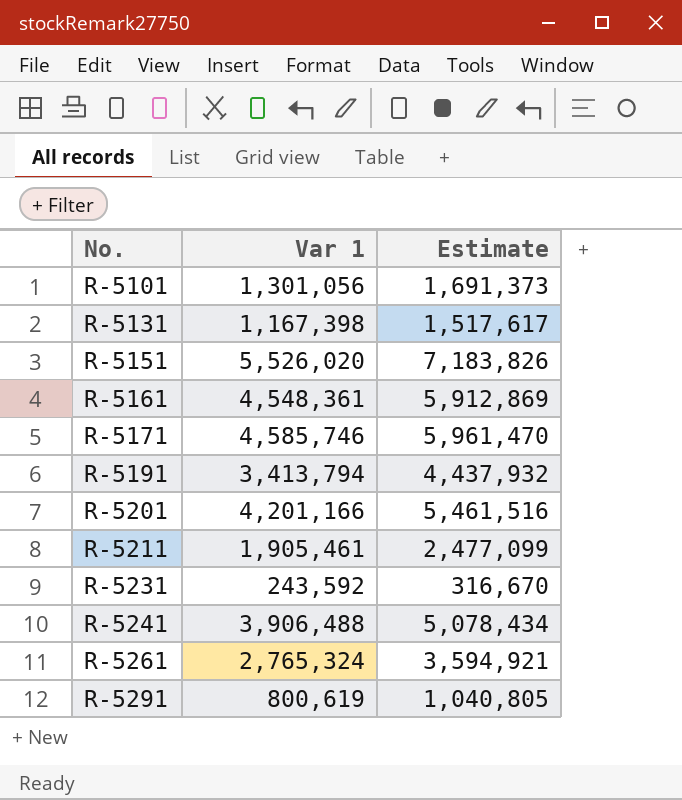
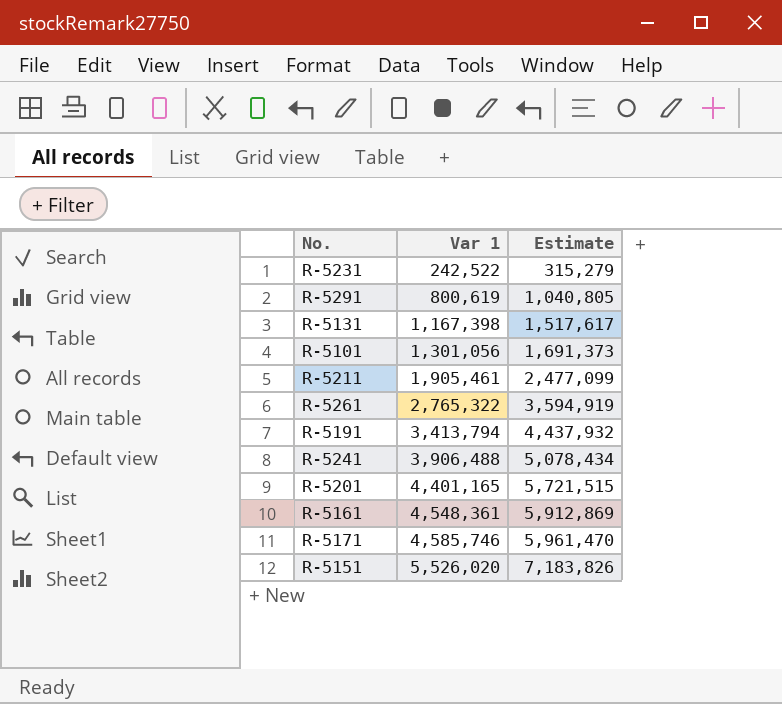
row order: No. ascending -> Var 1 ascending
R-5231 | Var 1: 243,592 -> 242,522
R-5231 | Estimate: 316,670 -> 315,279
R-5261 | Var 1: 2,765,324 -> 2,765,322
R-5261 | Estimate: 3,594,921 -> 3,594,919
R-5201 | Var 1: 4,201,166 -> 4,401,165
R-5201 | Estimate: 5,461,516 -> 5,721,515

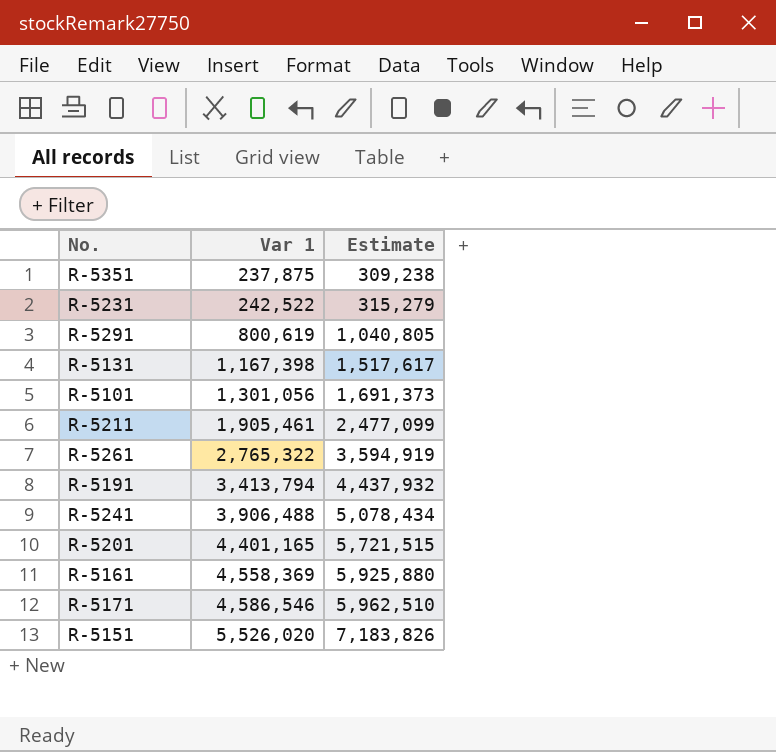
row R-5351: none -> 237,875 | 309,238
R-5161 | Var 1: 4,548,361 -> 4,558,369
R-5161 | Estimate: 5,912,869 -> 5,925,880
R-5171 | Var 1: 4,585,746 -> 4,586,546
R-5171 | Estimate: 5,961,470 -> 5,962,510

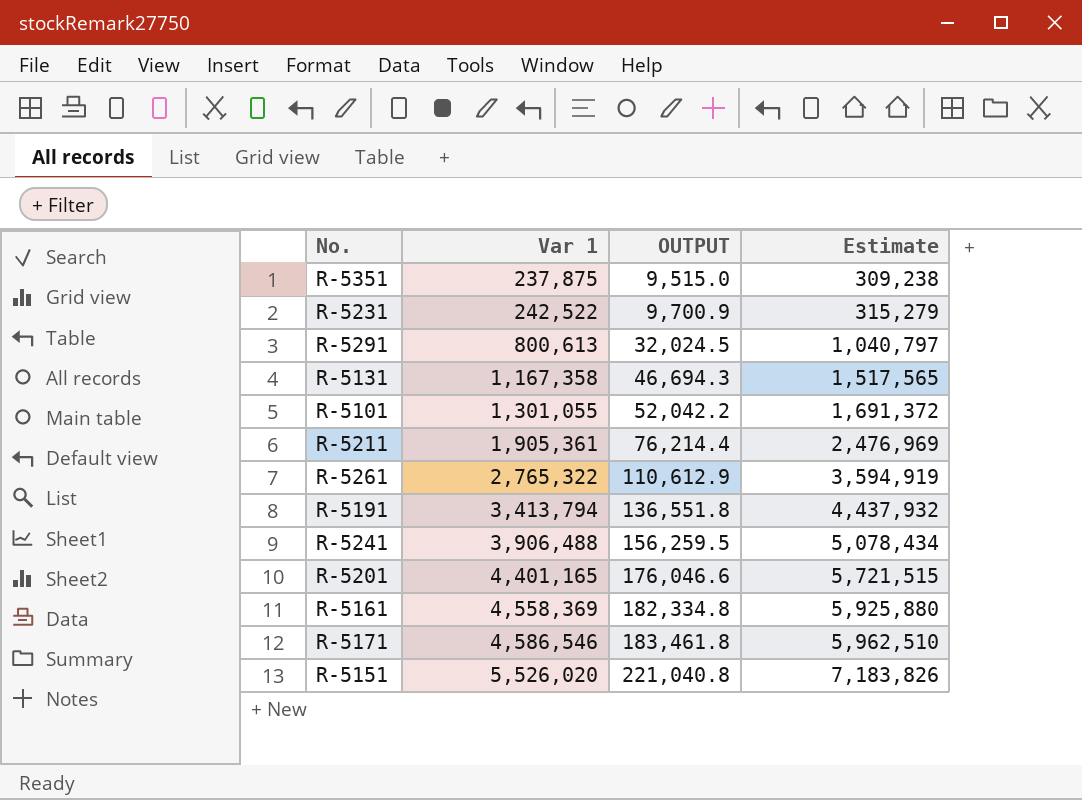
column OUTPUT | formula: none -> [Var 1] * 0.04
R-5291 | Var 1: 800,619 -> 800,613
R-5291 | Estimate: 1,040,805 -> 1,040,797
R-5131 | Var 1: 1,167,398 -> 1,167,358
R-5131 | Estimate: 1,517,617 -> 1,517,565
R-5101 | Var 1: 1,301,056 -> 1,301,055
R-5101 | Estimate: 1,691,373 -> 1,691,372
R-5211 | Var 1: 1,905,461 -> 1,905,361
R-5211 | Estimate: 2,477,099 -> 2,476,969

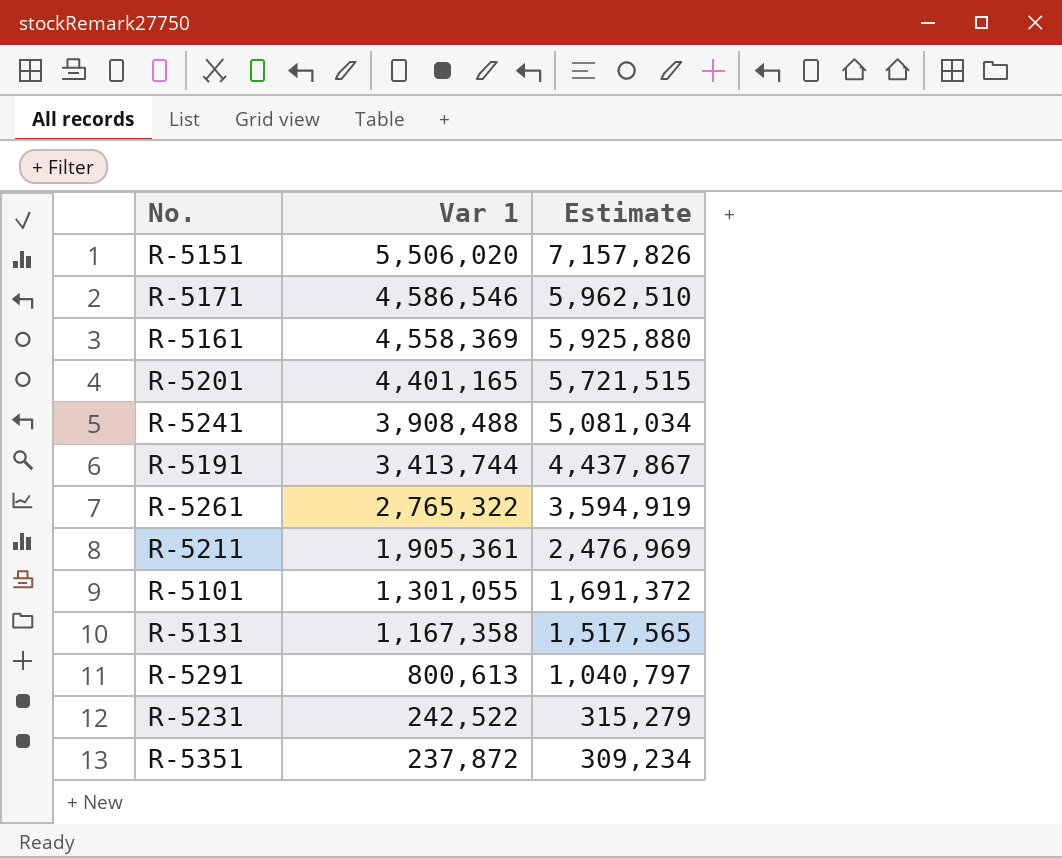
row order: Var 1 ascending -> Var 1 descending
column OUTPUT | formula: [Var 1] * 0.04 -> none
R-5151 | Var 1: 5,526,020 -> 5,506,020
R-5151 | Estimate: 7,183,826 -> 7,157,826
R-5241 | Var 1: 3,906,488 -> 3,908,488
R-5241 | Estimate: 5,078,434 -> 5,081,034
R-5191 | Var 1: 3,413,794 -> 3,413,744
R-5191 | Estimate: 4,437,932 -> 4,437,867
R-5351 | Var 1: 237,875 -> 237,872
R-5351 | Estimate: 309,238 -> 309,234

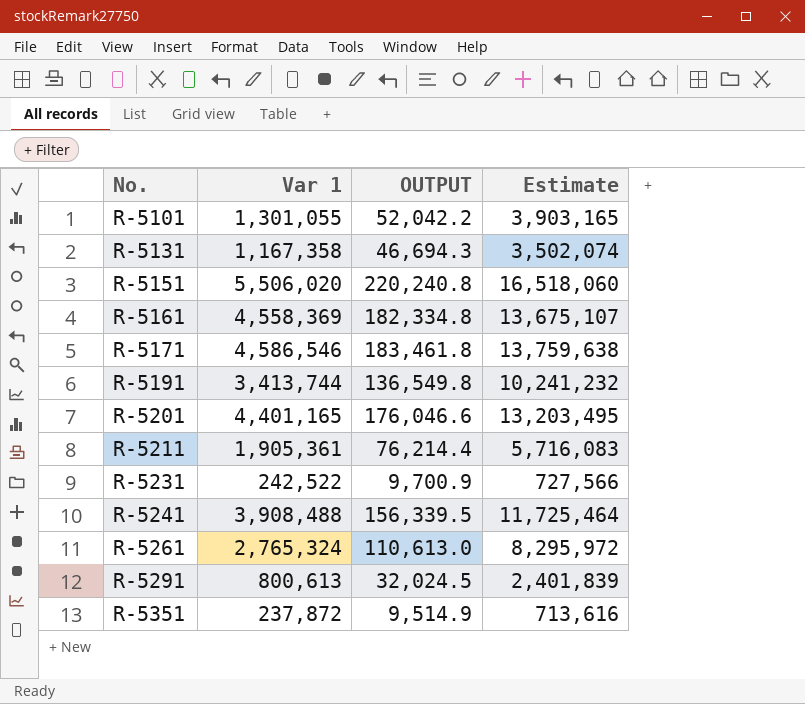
row order: Var 1 descending -> No. ascending
column OUTPUT | formula: none -> [Var 1] * 0.04
column Estimate | formula: [Var 1] * 1.3 -> [Var 1] * 3
R-5261 | Var 1: 2,765,322 -> 2,765,324

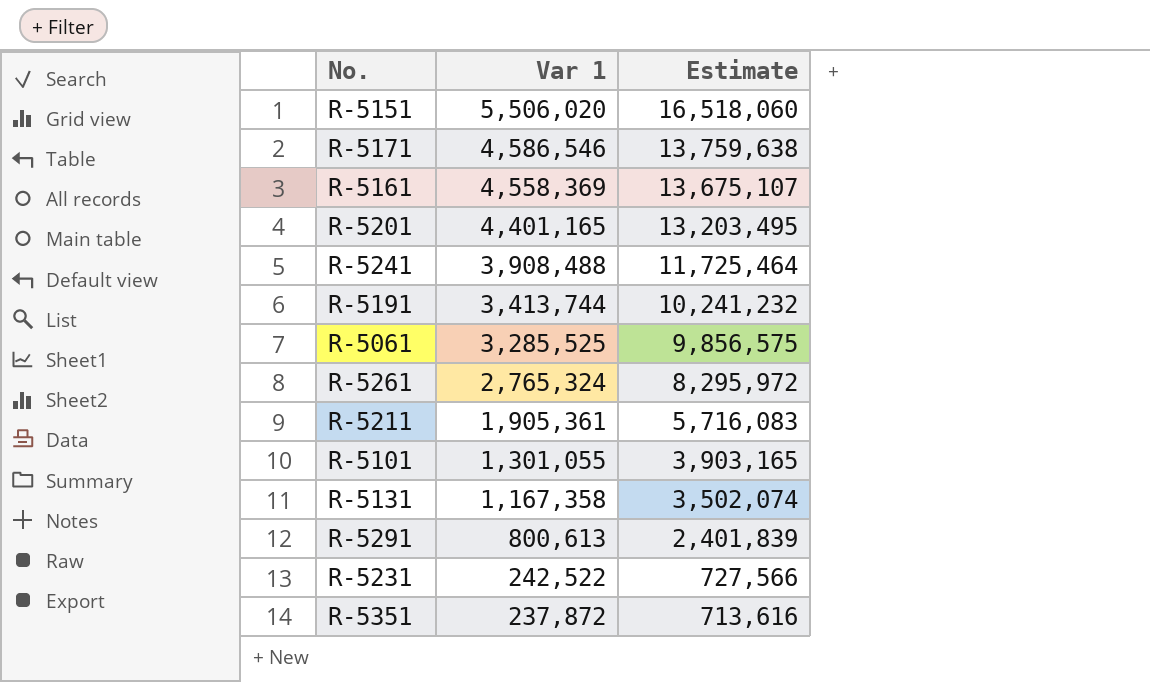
row order: No. ascending -> Var 1 descending
column OUTPUT | formula: [Var 1] * 0.04 -> none
row R-5061: none -> 3,285,525 | 9,856,575

